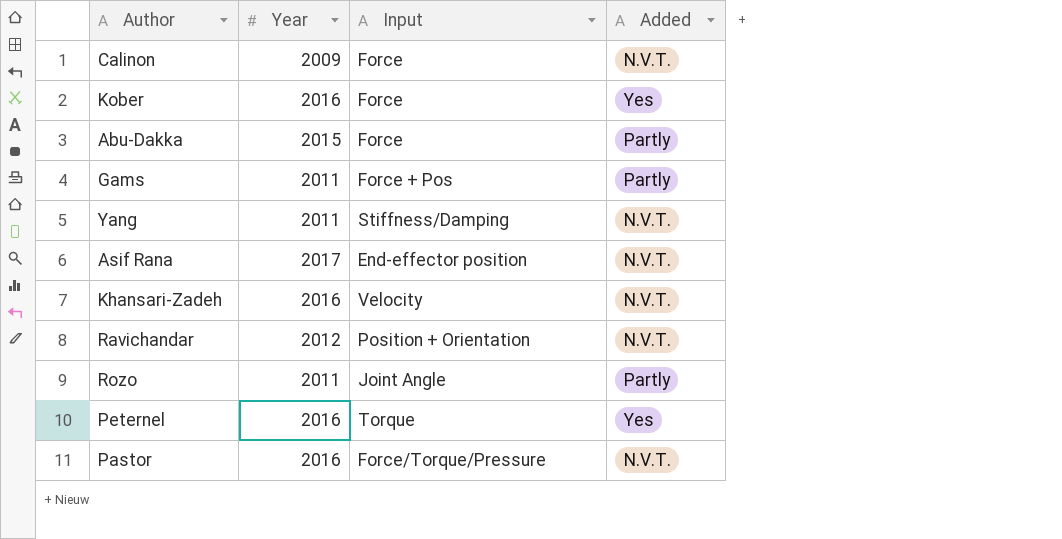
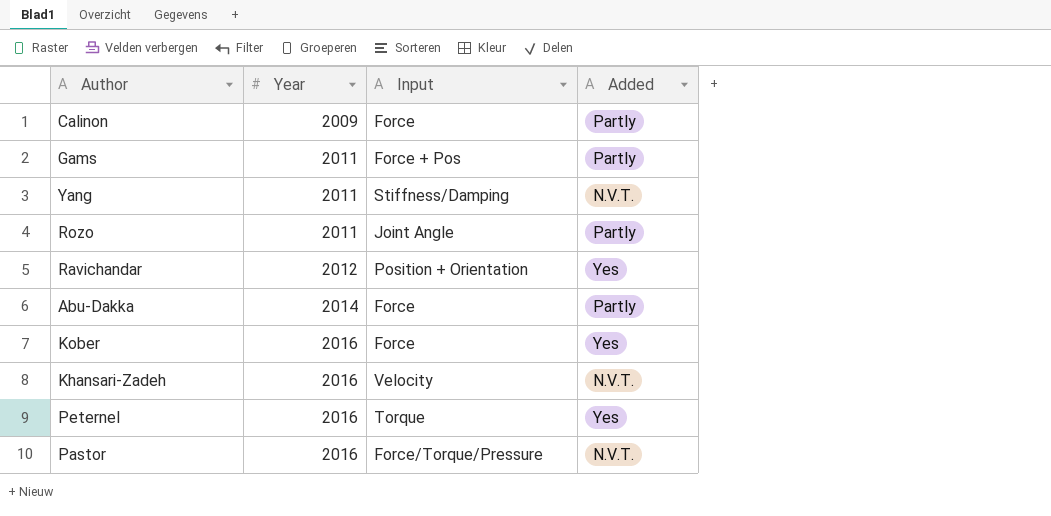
row order: none -> Year ascending
row Asif Rana: 2017 | End-effector position | N.V.T. -> none
Calinon | Added: N.V.T. -> Partly
Ravichandar | Added: N.V.T. -> Yes
Abu-Dakka | Year: 2015 -> 2014

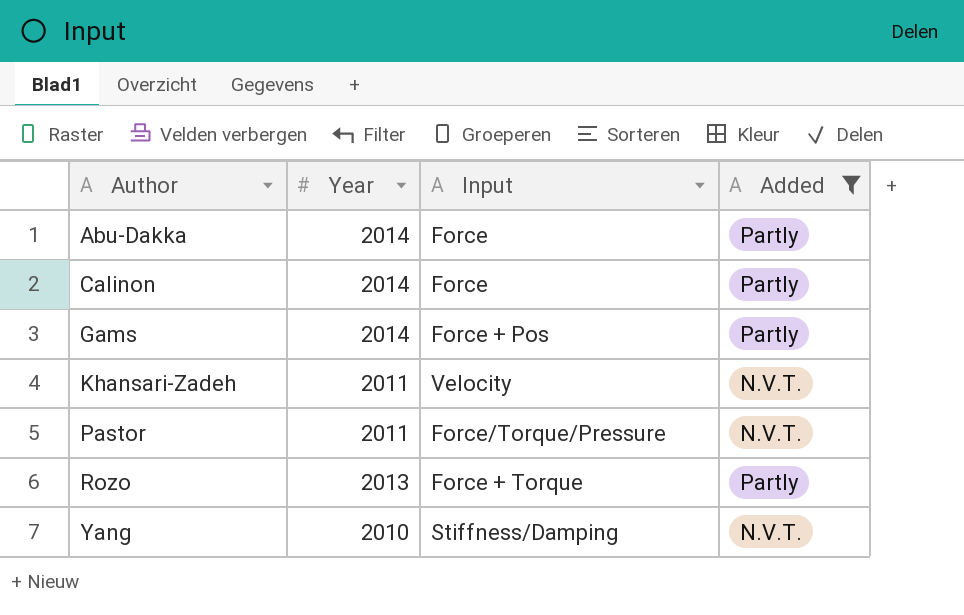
filter: none -> Added != Yes
row order: Year ascending -> Author ascending
Calinon | Year: 2009 -> 2014
Gams | Year: 2011 -> 2014
Khansari-Zadeh | Year: 2016 -> 2011
Pastor | Year: 2016 -> 2011
Rozo | Year: 2011 -> 2013
Rozo | Input: Joint Angle -> Force + Torque
Yang | Year: 2011 -> 2010

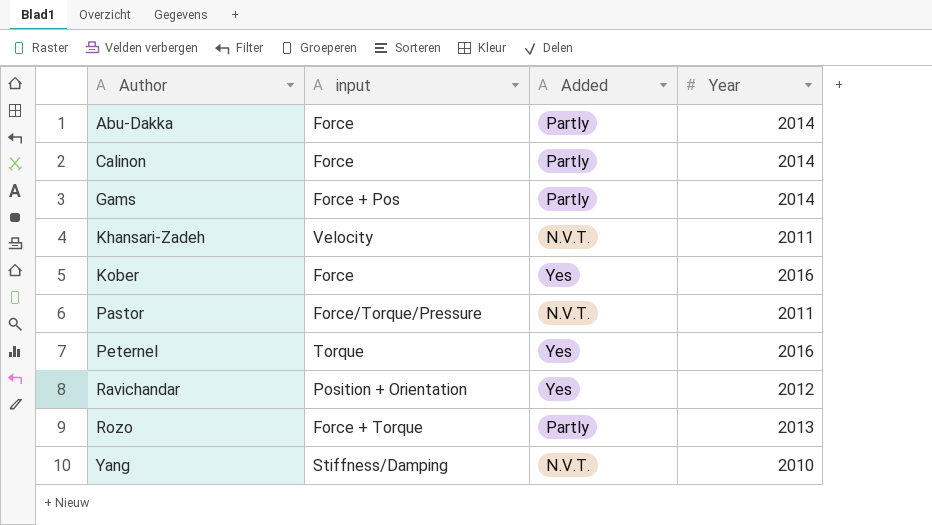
filter: Added != Yes -> none
column name: Input -> input
column Year | position: 2 -> 4

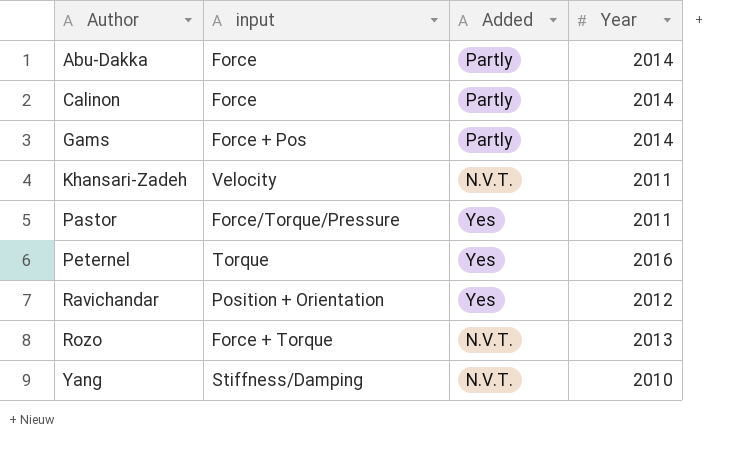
row Kober: Force | Yes | 2016 -> none
Pastor | Added: N.V.T. -> Yes
Rozo | Added: Partly -> N.V.T.

